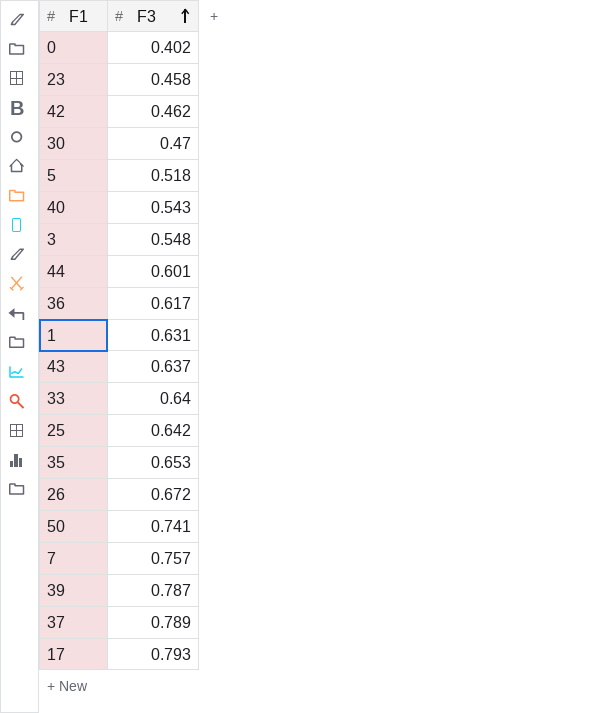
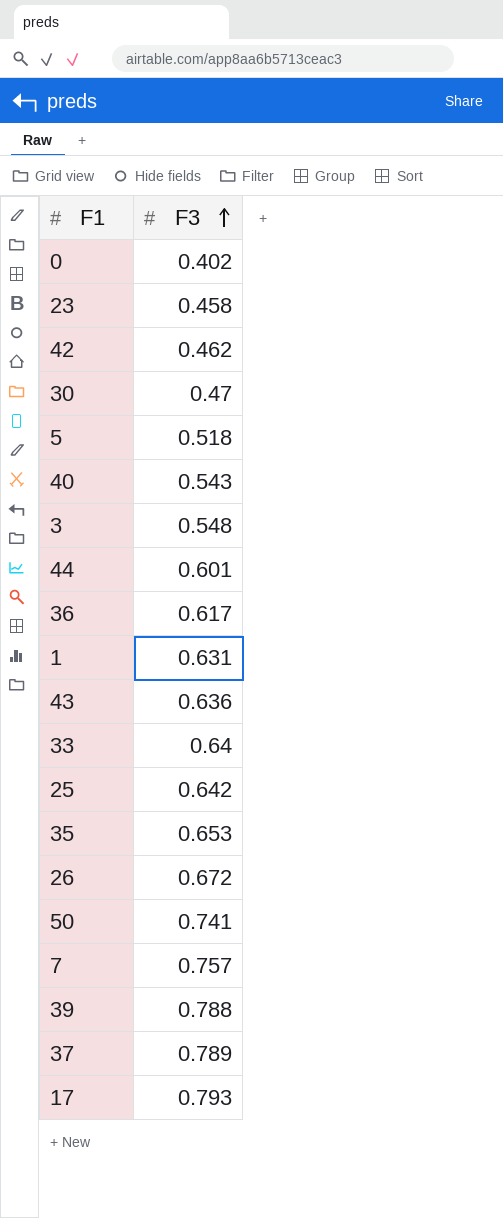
43 | F3: 0.637 -> 0.636
39 | F3: 0.787 -> 0.788

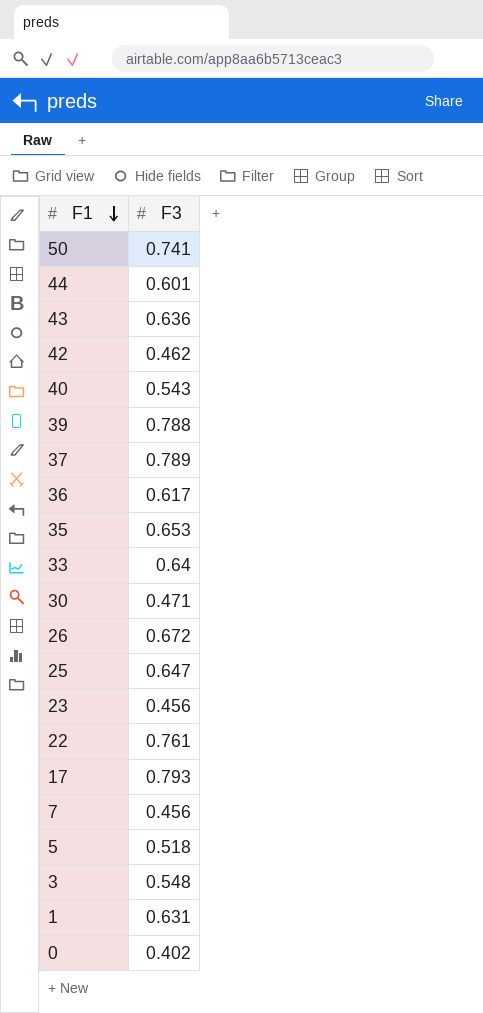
row order: F3 ascending -> F1 descending
30 | F3: 0.47 -> 0.471
25 | F3: 0.642 -> 0.647
23 | F3: 0.458 -> 0.456
row 22: none -> 0.761
7 | F3: 0.757 -> 0.456

